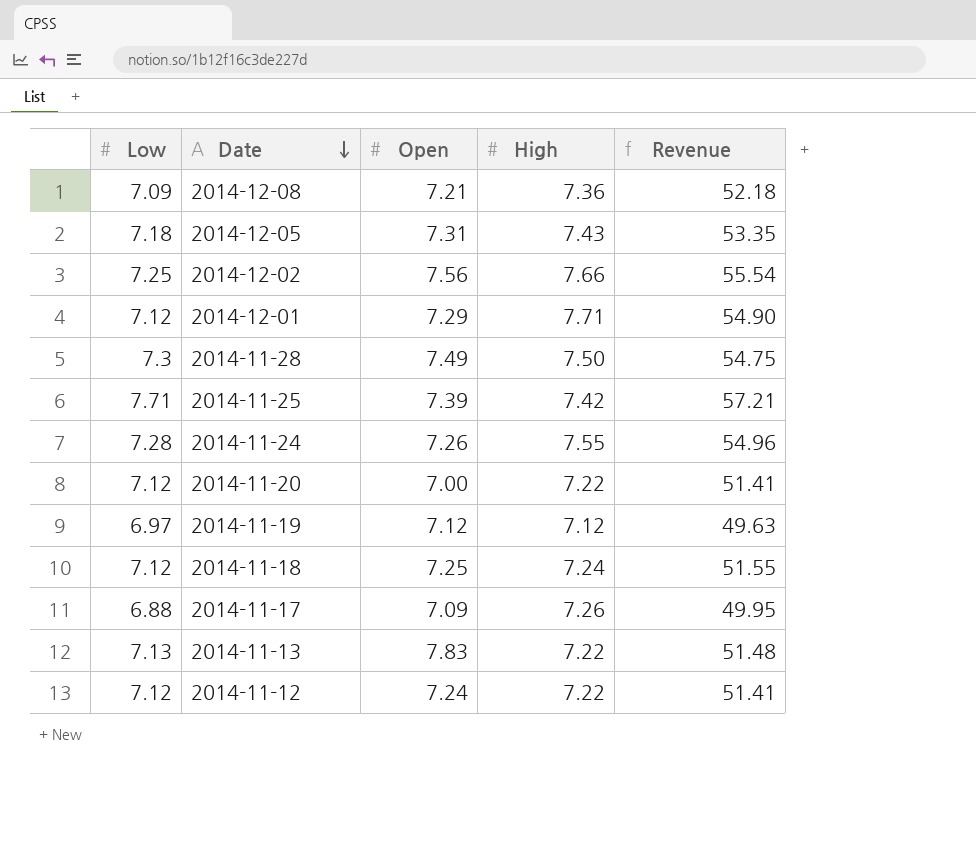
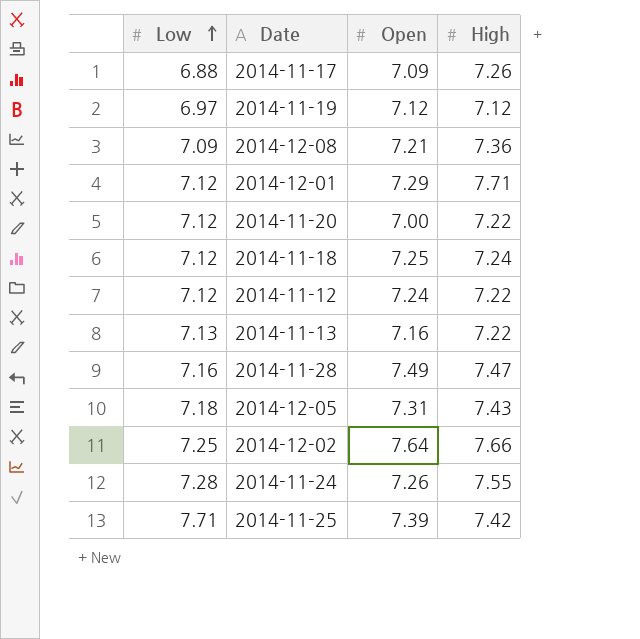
row order: Date descending -> Low ascending
column Revenue | formula: [Low] * [High] -> none
2014-11-13 | Open: 7.83 -> 7.16
2014-11-28 | Low: 7.3 -> 7.16
2014-11-28 | High: 7.50 -> 7.47
2014-12-02 | Open: 7.56 -> 7.64

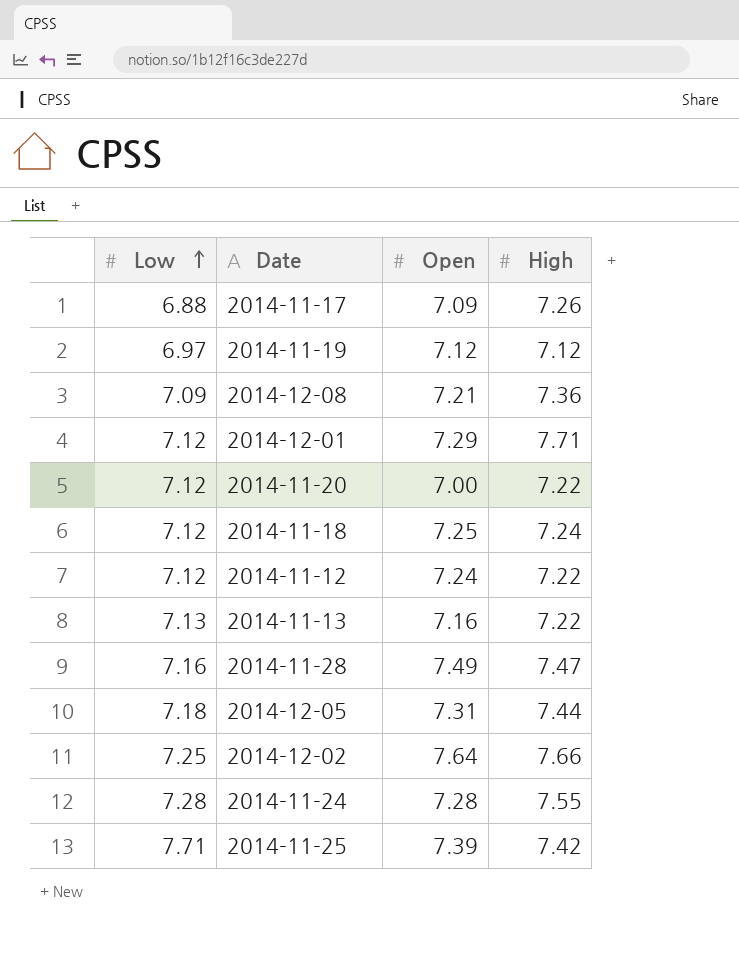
2014-12-05 | High: 7.43 -> 7.44
2014-11-24 | Open: 7.26 -> 7.28

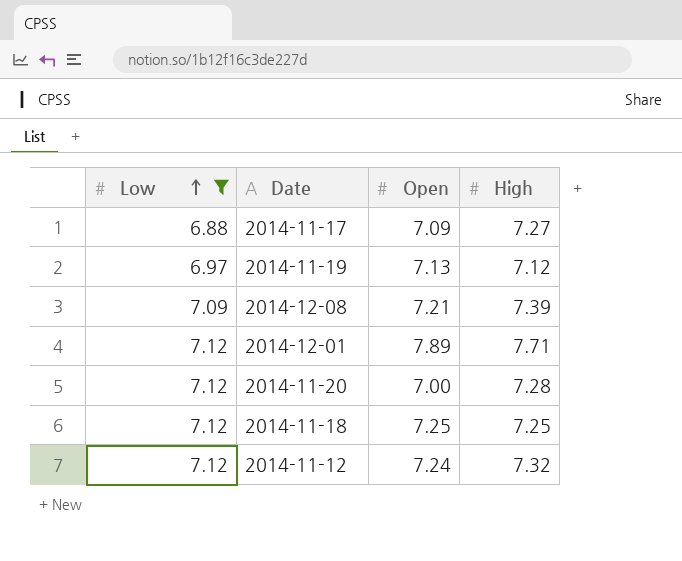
filter: none -> Low <= 7.12
2014-11-17 | High: 7.26 -> 7.27
2014-11-19 | Open: 7.12 -> 7.13
2014-12-08 | High: 7.36 -> 7.39
2014-12-01 | Open: 7.29 -> 7.89
2014-11-20 | High: 7.22 -> 7.28
2014-11-18 | High: 7.24 -> 7.25
2014-11-12 | High: 7.22 -> 7.32

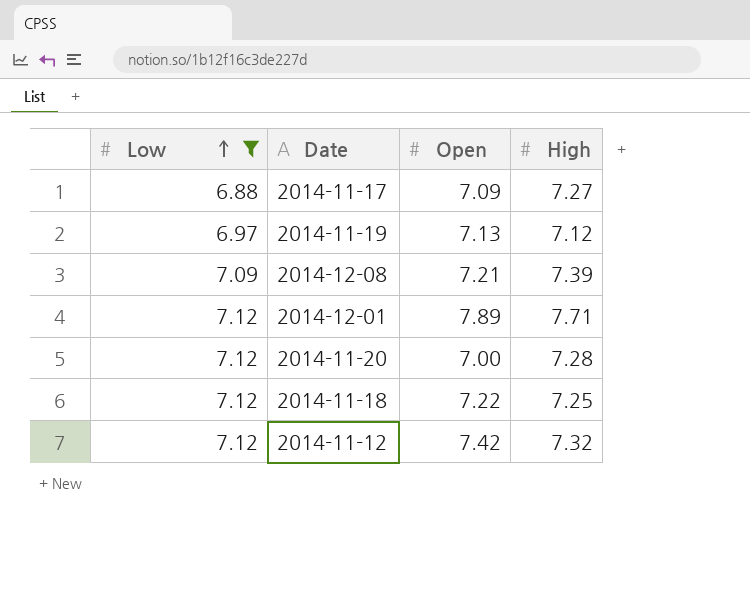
2014-11-18 | Open: 7.25 -> 7.22
2014-11-12 | Open: 7.24 -> 7.42

